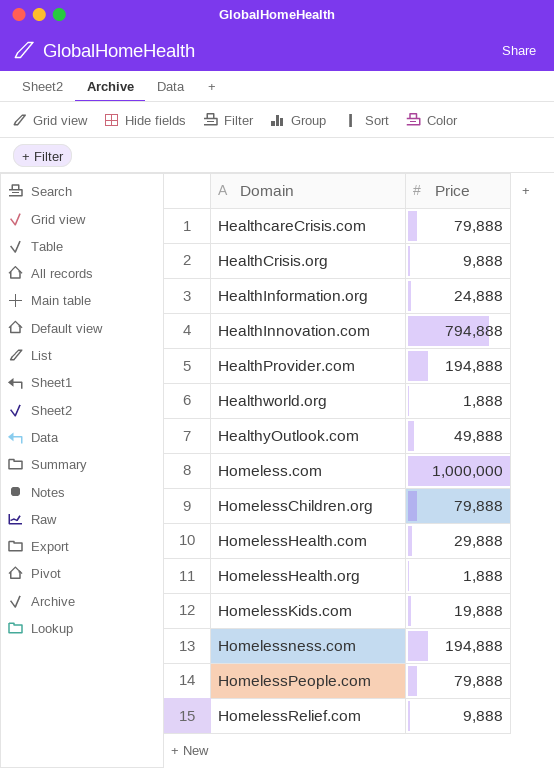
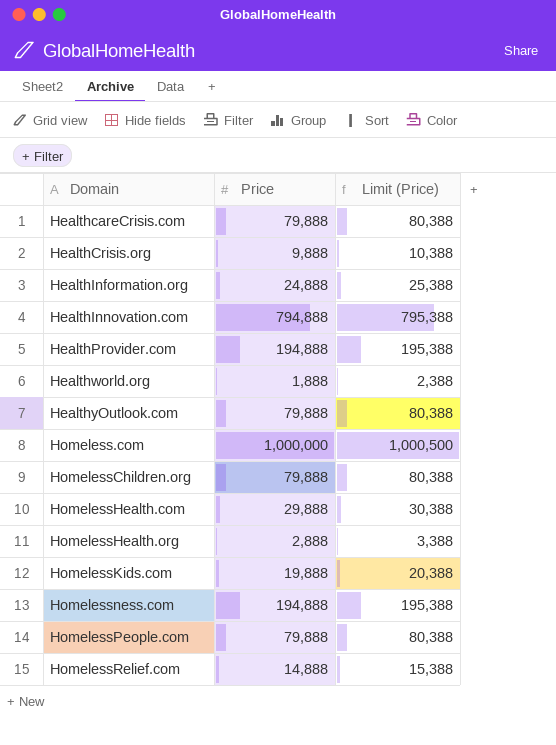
column Limit (Price) | formula: none -> [Price] + 500
HealthyOutlook.com | Price: 49,888 -> 79,888
HomelessHealth.org | Price: 1,888 -> 2,888
HomelessRelief.com | Price: 9,888 -> 14,888

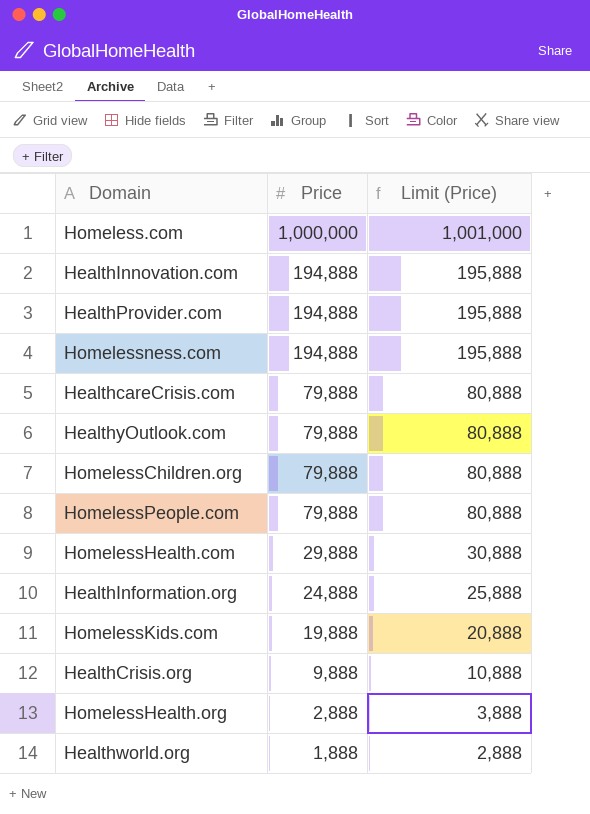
row order: Domain ascending -> Price descending
column Limit (Price) | formula: [Price] + 500 -> [Price] + 1000
row HomelessRelief.com: 14,888 | 15,388 -> none
HealthInnovation.com | Price: 794,888 -> 194,888

